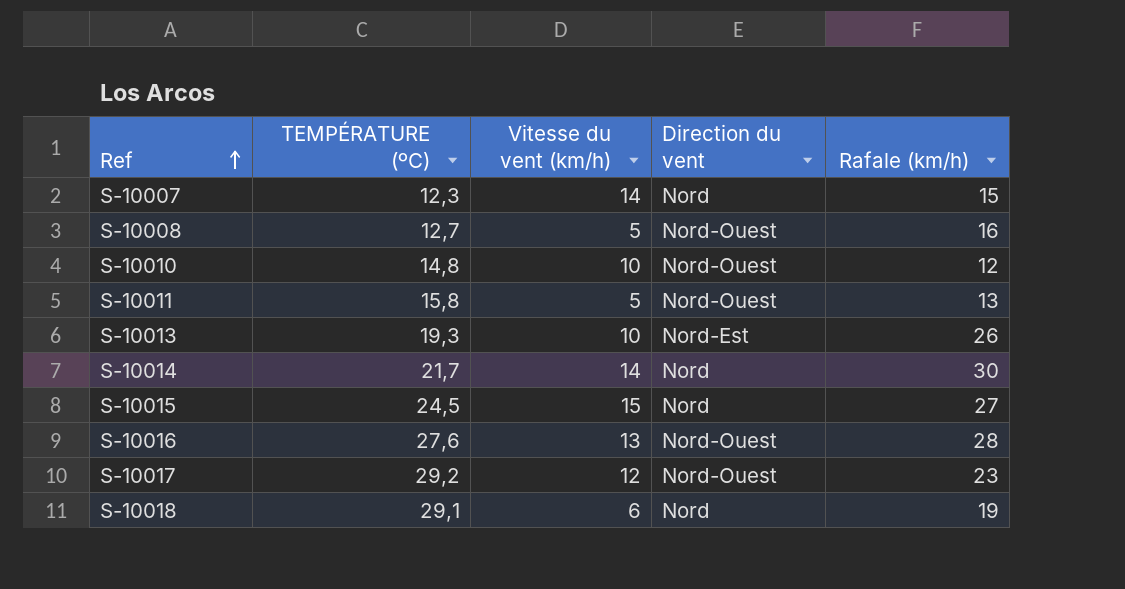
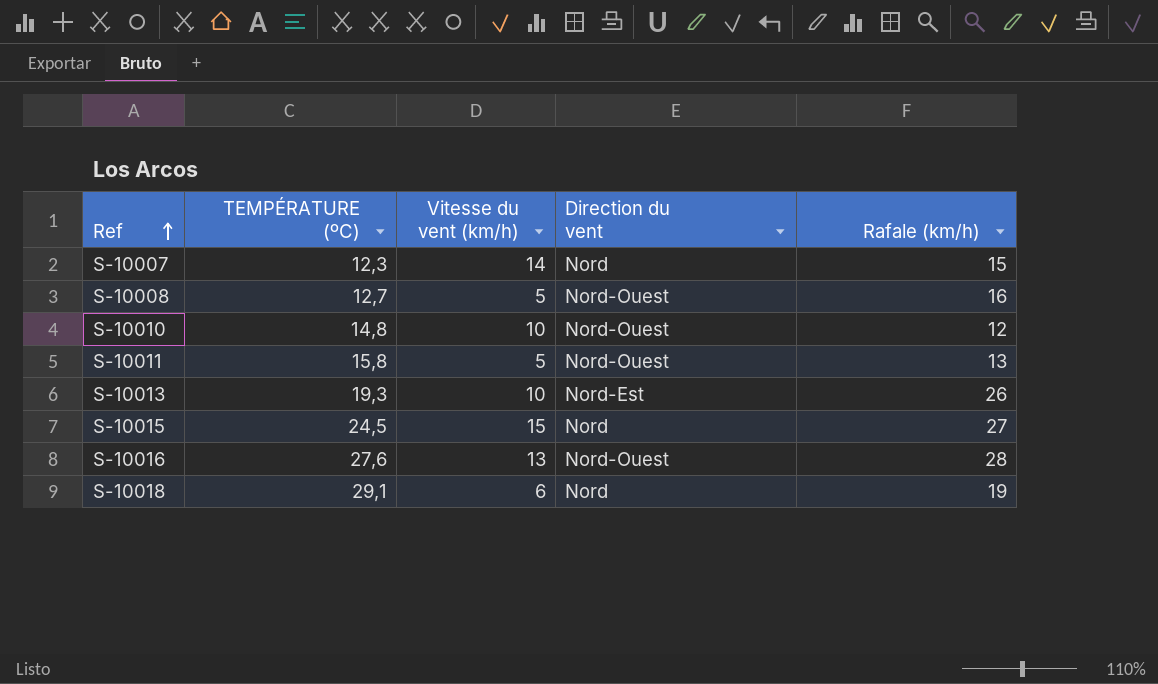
row S-10014: 21,7 | 14 | Nord | 30 -> none
row S-10017: 29,2 | 12 | Nord-Ouest | 23 -> none

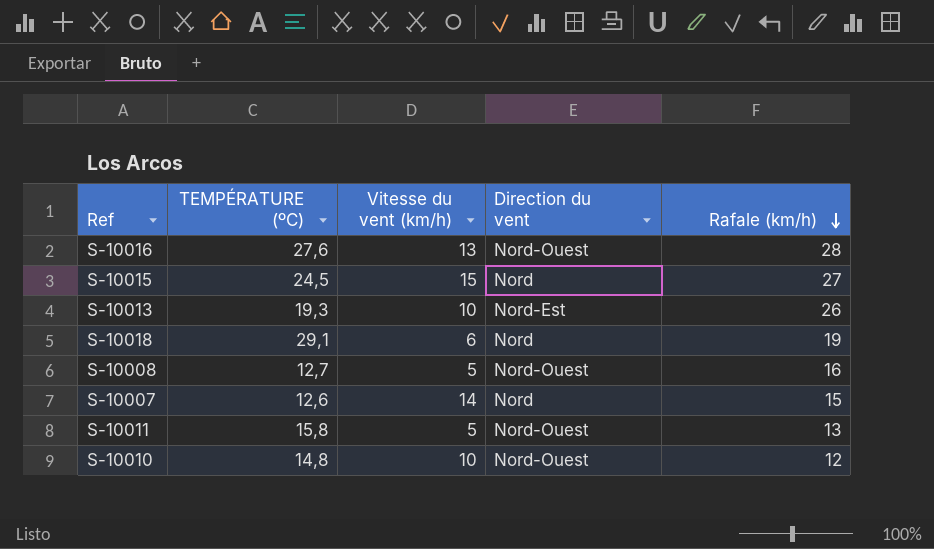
row order: Ref ascending -> Rafale (km/h) descending
S-10007 | TEMPÉRATURE (ºC): 12,3 -> 12,6

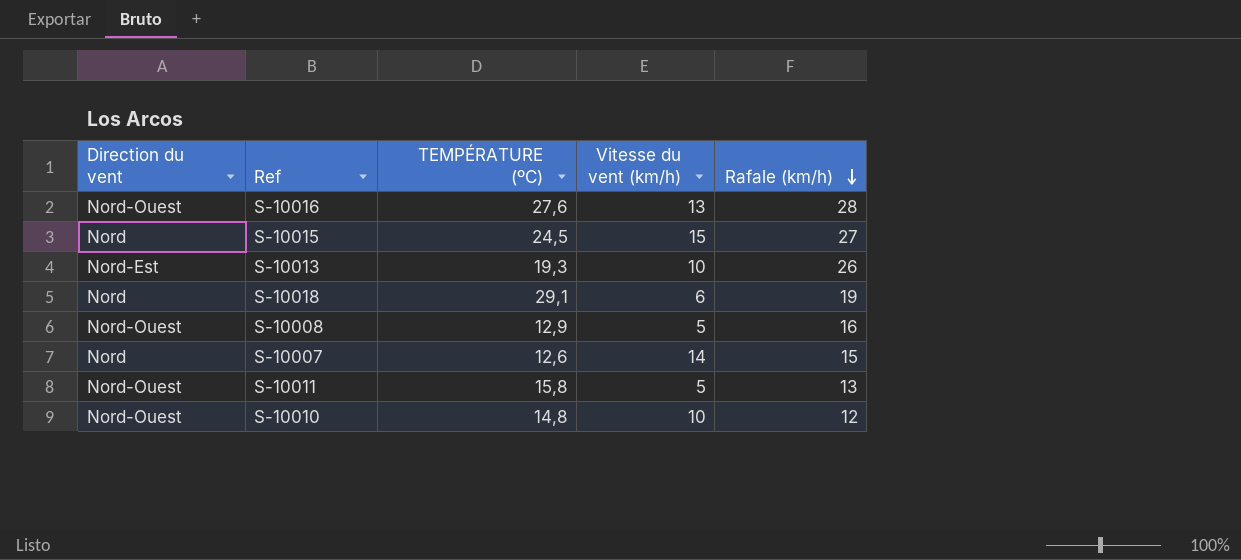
column Direction du vent | position: 4 -> 1
S-10008 | TEMPÉRATURE (ºC): 12,7 -> 12,9

